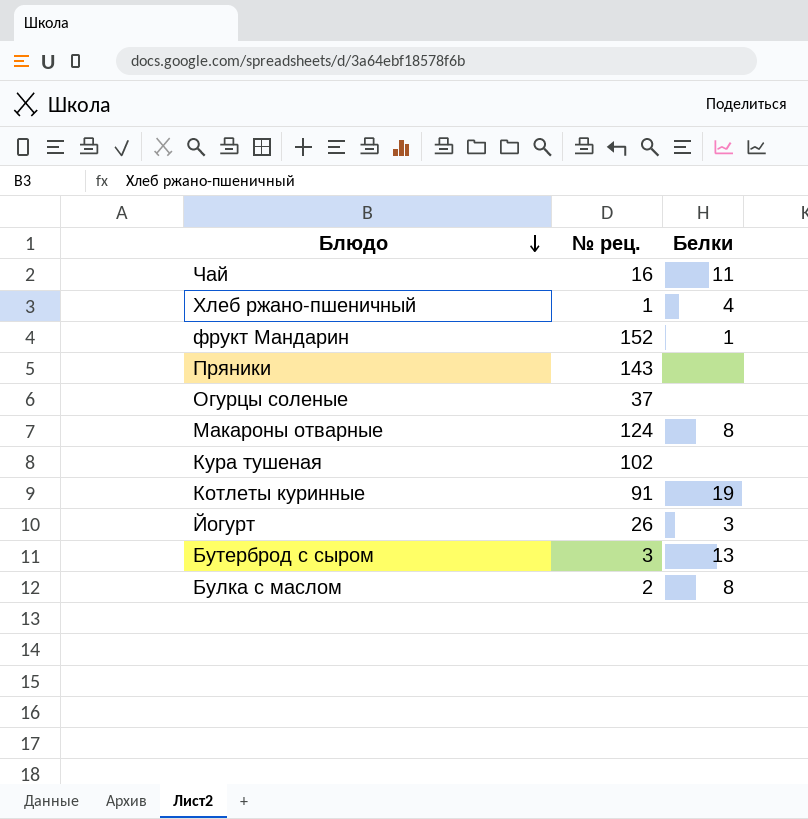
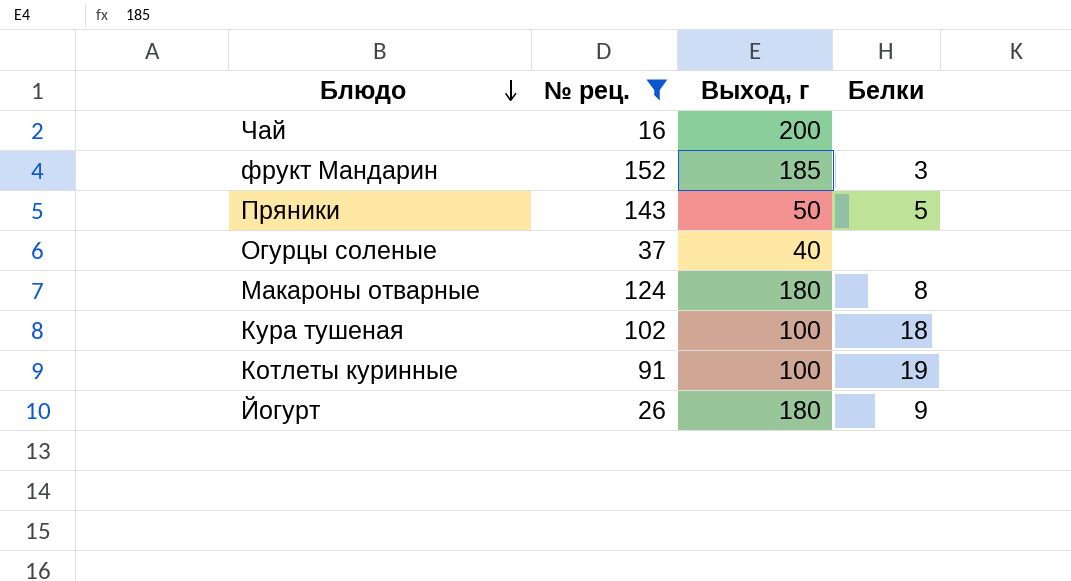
filter: none -> № рец. >= 16
column Выход, г | position: none -> 3
Чай | Белки: 11 -> none
фрукт Мандарин | Белки: 1 -> 3
Пряники | Белки: none -> 5
Кура тушеная | Белки: none -> 18
Йогурт | Белки: 3 -> 9

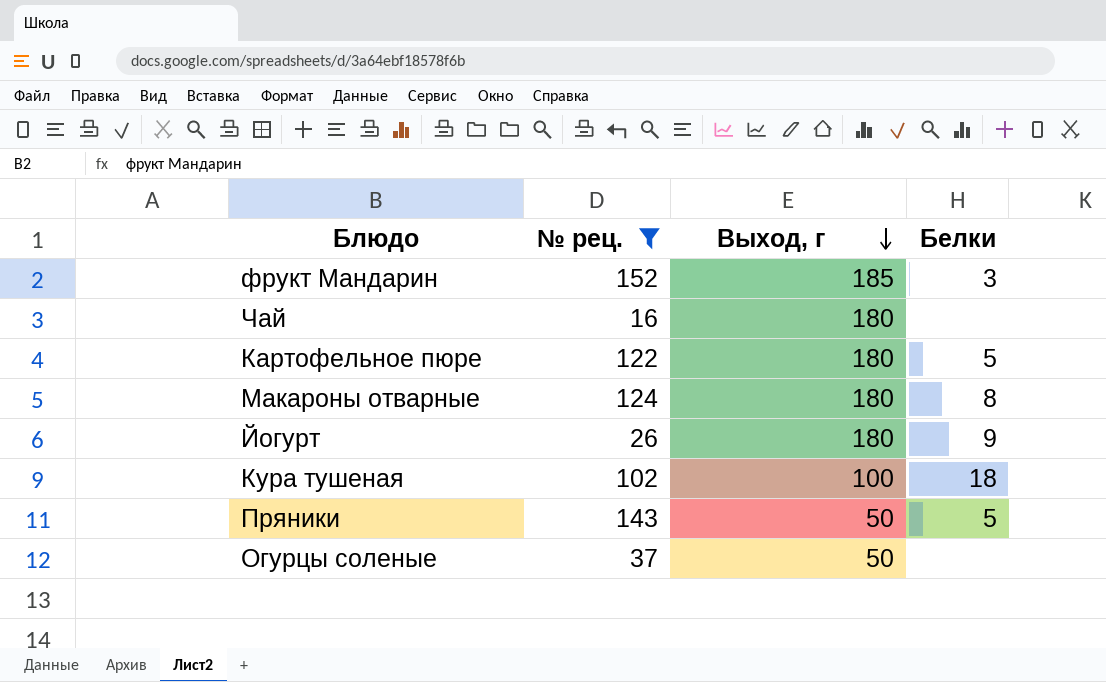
row order: Блюдо descending -> Выход, г descending
row Котлеты куринные: 91 | 100 | 19 -> none
Чай | Выход, г: 200 -> 180
row Картофельное пюре: none -> 122 | 180 | 5
Огурцы соленые | Выход, г: 40 -> 50

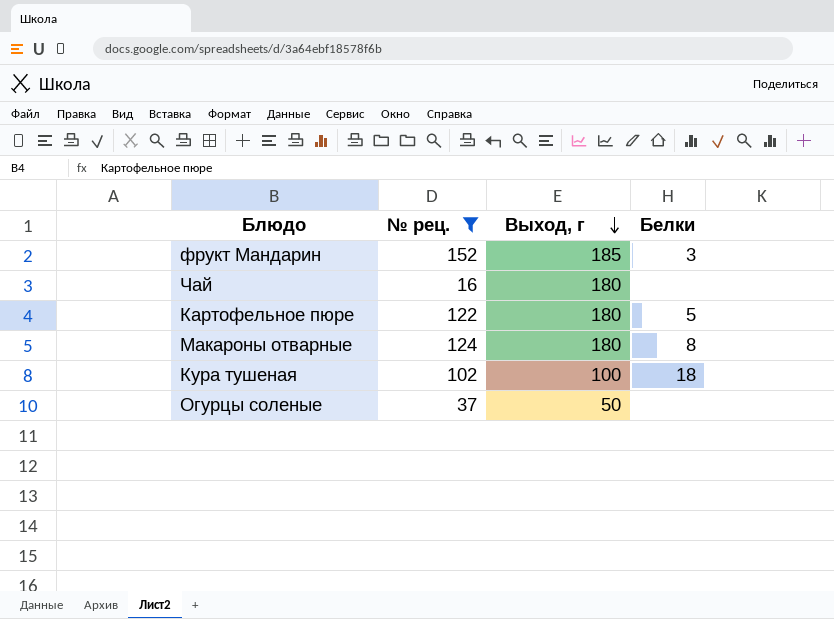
row Йогурт: 26 | 180 | 9 -> none
row Пряники: 143 | 50 | 5 -> none

